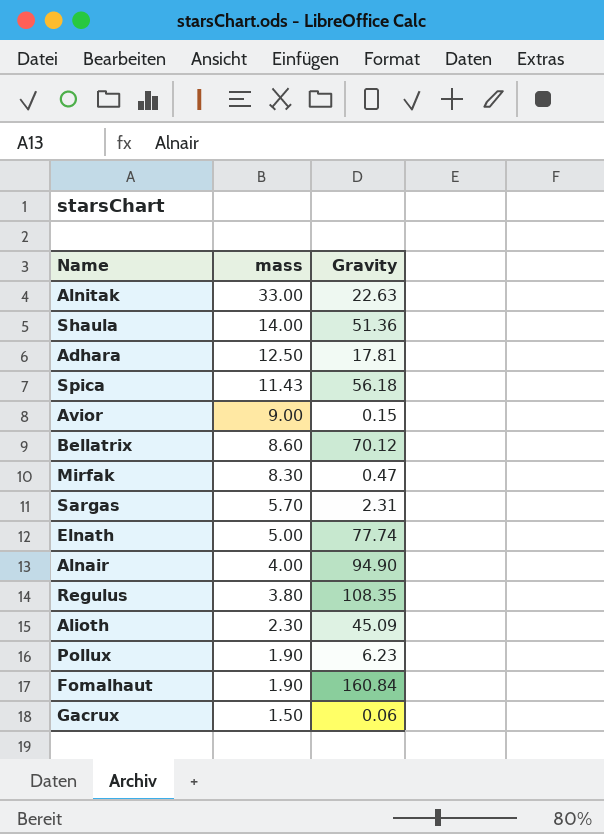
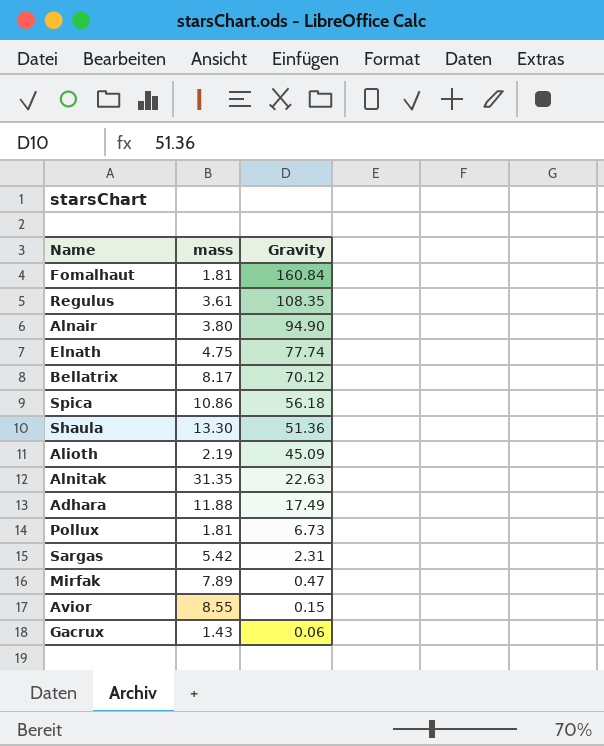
row order: mass descending -> Gravity descending
Fomalhaut | mass: 1.90 -> 1.81
Regulus | mass: 3.80 -> 3.61
Alnair | mass: 4.00 -> 3.80
Elnath | mass: 5.00 -> 4.75
Bellatrix | mass: 8.60 -> 8.17
Spica | mass: 11.43 -> 10.86
Shaula | mass: 14.00 -> 13.30
Alioth | mass: 2.30 -> 2.19
Alnitak | mass: 33.00 -> 31.35
Adhara | mass: 12.50 -> 11.88
Adhara | Gravity: 17.81 -> 17.49
Pollux | mass: 1.90 -> 1.81
Pollux | Gravity: 6.23 -> 6.73
Sargas | mass: 5.70 -> 5.42
Mirfak | mass: 8.30 -> 7.89
Avior | mass: 9.00 -> 8.55
Gacrux | mass: 1.50 -> 1.43

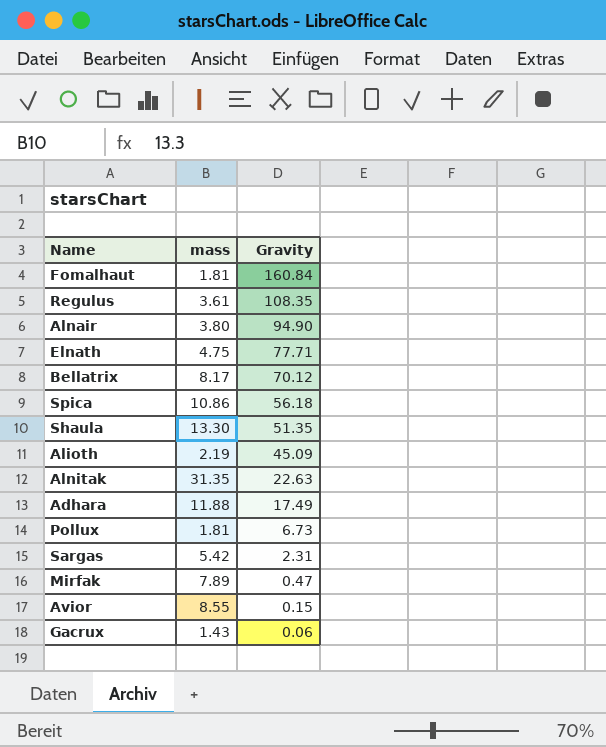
Elnath | Gravity: 77.74 -> 77.71
Shaula | Gravity: 51.36 -> 51.35

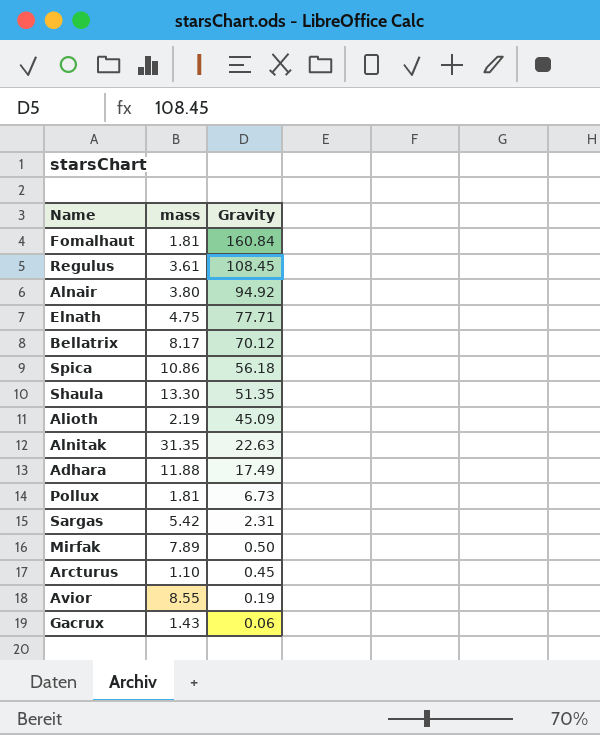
Regulus | Gravity: 108.35 -> 108.45
Alnair | Gravity: 94.90 -> 94.92
Mirfak | Gravity: 0.47 -> 0.50
row Arcturus: none -> 1.10 | 0.45
Avior | Gravity: 0.15 -> 0.19

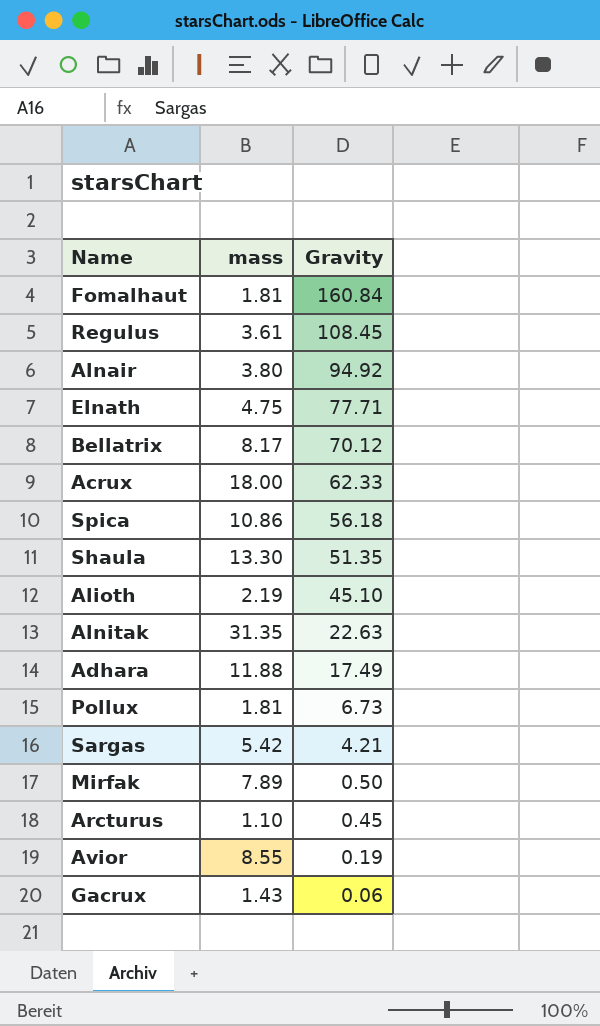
row Acrux: none -> 18.00 | 62.33
Alioth | Gravity: 45.09 -> 45.10
Sargas | Gravity: 2.31 -> 4.21

